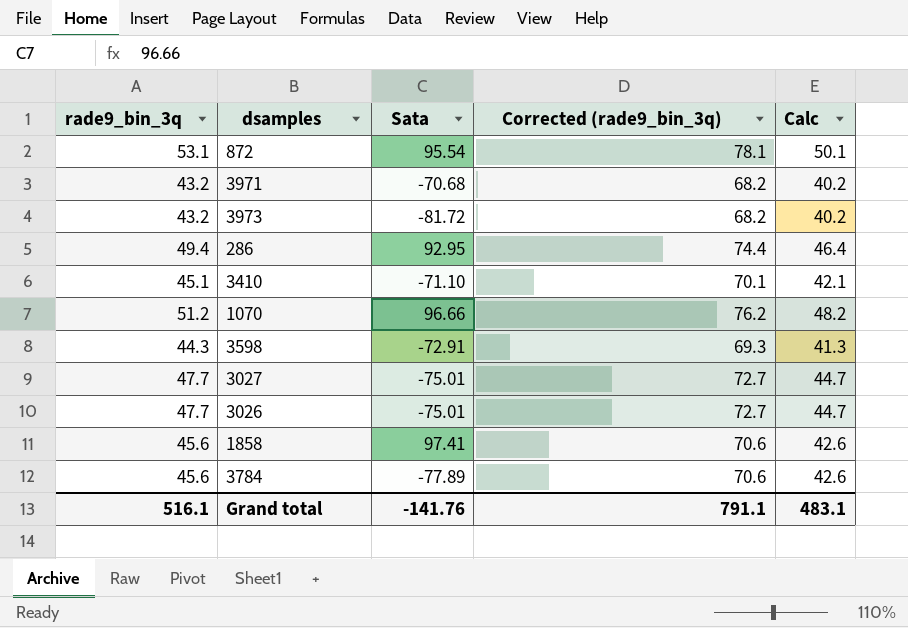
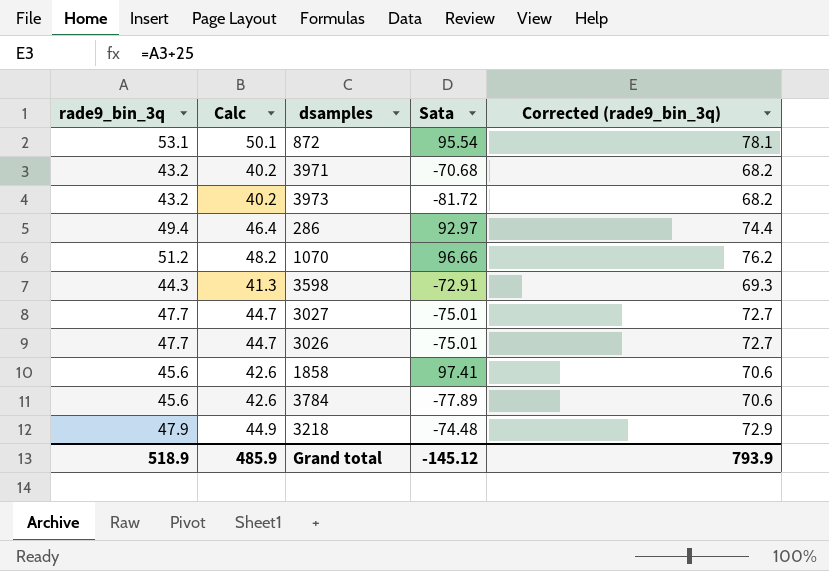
column Calc | position: 5 -> 2
row 3410: 45.1 | -71.10 | 70.1 | 42.1 -> none
286 | Sata: 92.95 -> 92.97
row 3218: none -> 47.9 | 44.9 | -74.48 | 72.9
Grand total | rade9_bin_3q: 516.1 -> 518.9
Grand total | Calc: 483.1 -> 485.9
Grand total | Sata: -141.76 -> -145.12
Grand total | Corrected (rade9_bin_3q): 791.1 -> 793.9

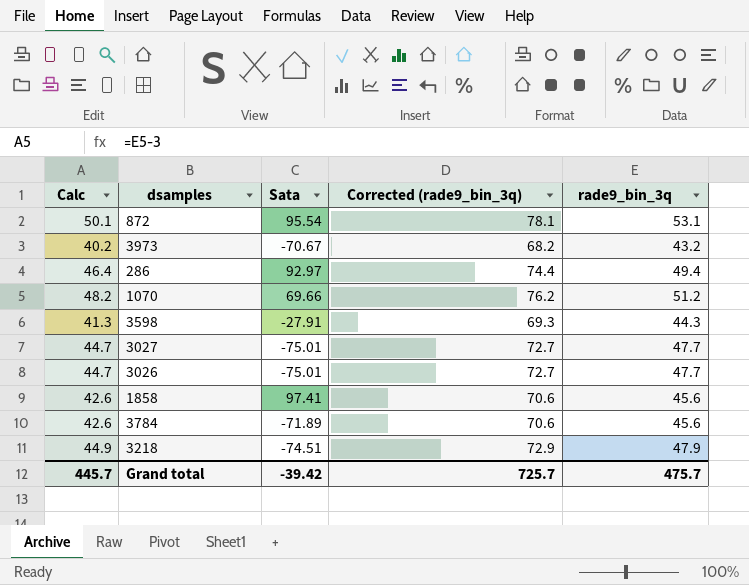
column rade9_bin_3q | position: 1 -> 5
row 3971: 43.2 | 40.2 | -70.68 | 68.2 -> none
3973 | Sata: -81.72 -> -70.67
1070 | Sata: 96.66 -> 69.66
3598 | Sata: -72.91 -> -27.91
3784 | Sata: -77.89 -> -71.89
3218 | Sata: -74.48 -> -74.51
Grand total | Calc: 485.9 -> 445.7
Grand total | Sata: -145.12 -> -39.42
Grand total | Corrected (rade9_bin_3q): 793.9 -> 725.7
Grand total | rade9_bin_3q: 518.9 -> 475.7

